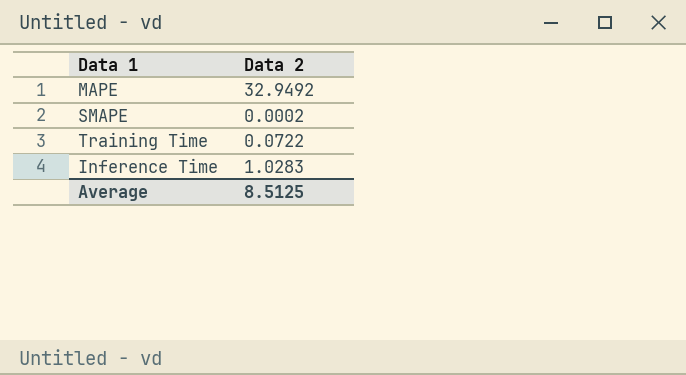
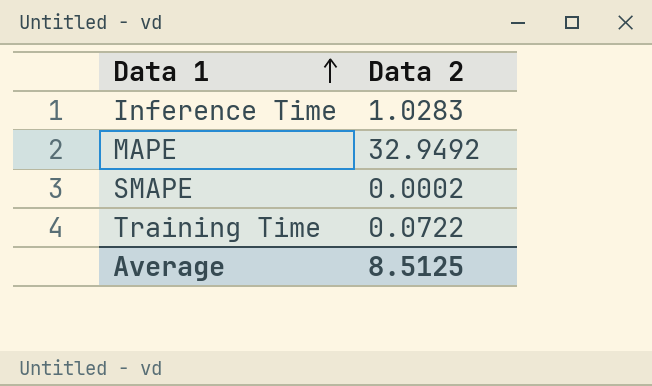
row order: none -> Data 1 ascending

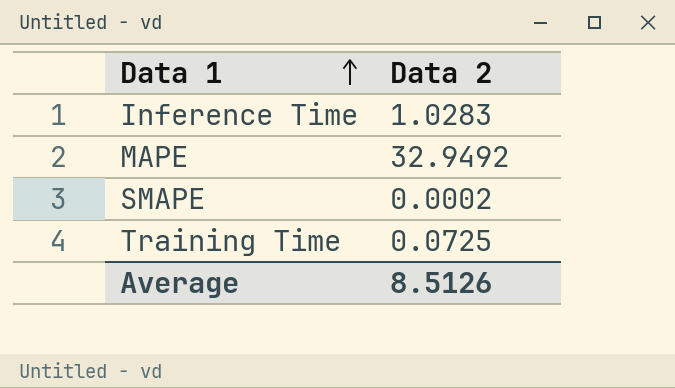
Training Time | Data 2: 0.0722 -> 0.0725
Average | Data 2: 8.5125 -> 8.5126

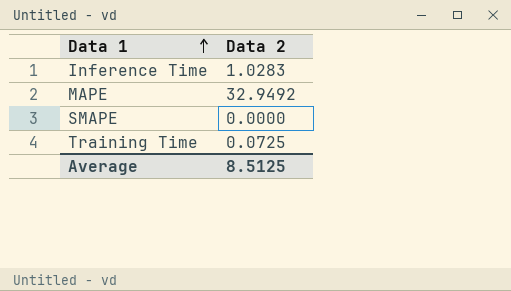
SMAPE | Data 2: 0.0002 -> 0.0000
Average | Data 2: 8.5126 -> 8.5125

